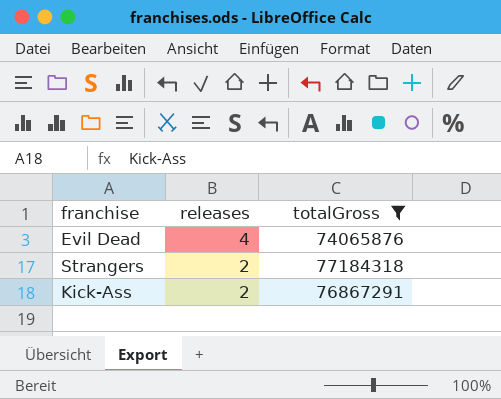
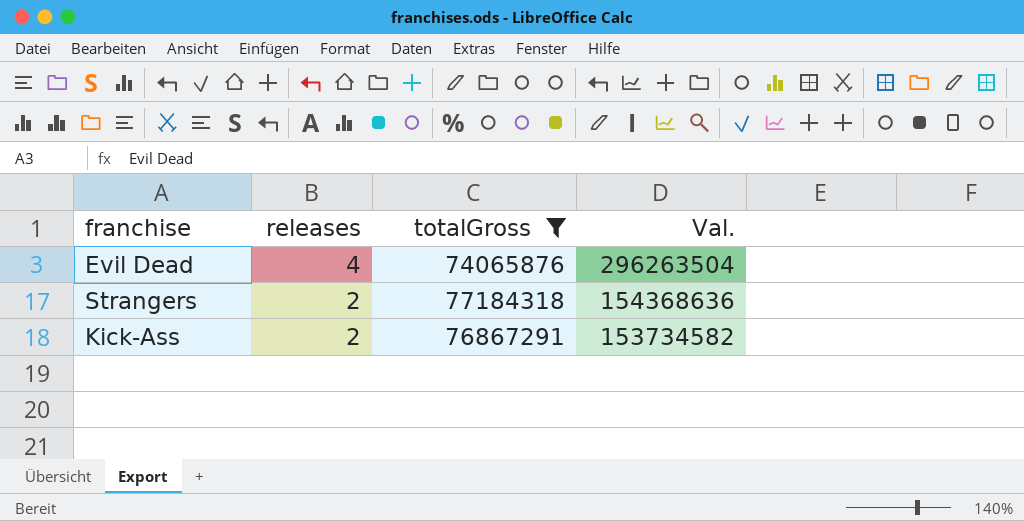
column Val. | formula: none -> [releases] * [totalGross]

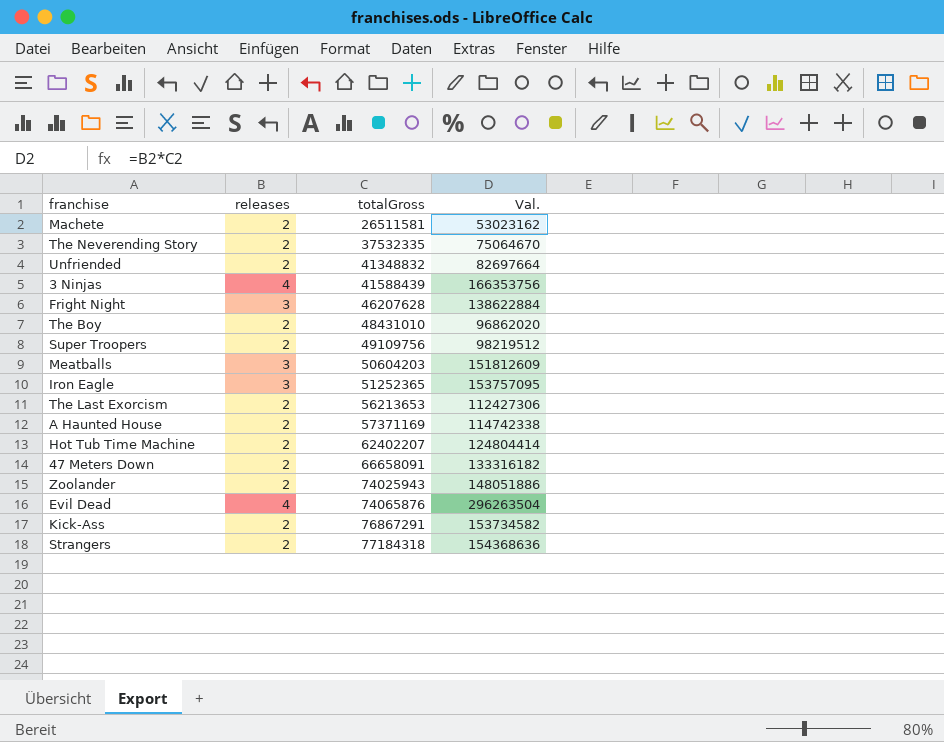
filter: totalGross >= 74065876 -> none
row order: releases descending -> totalGross ascending

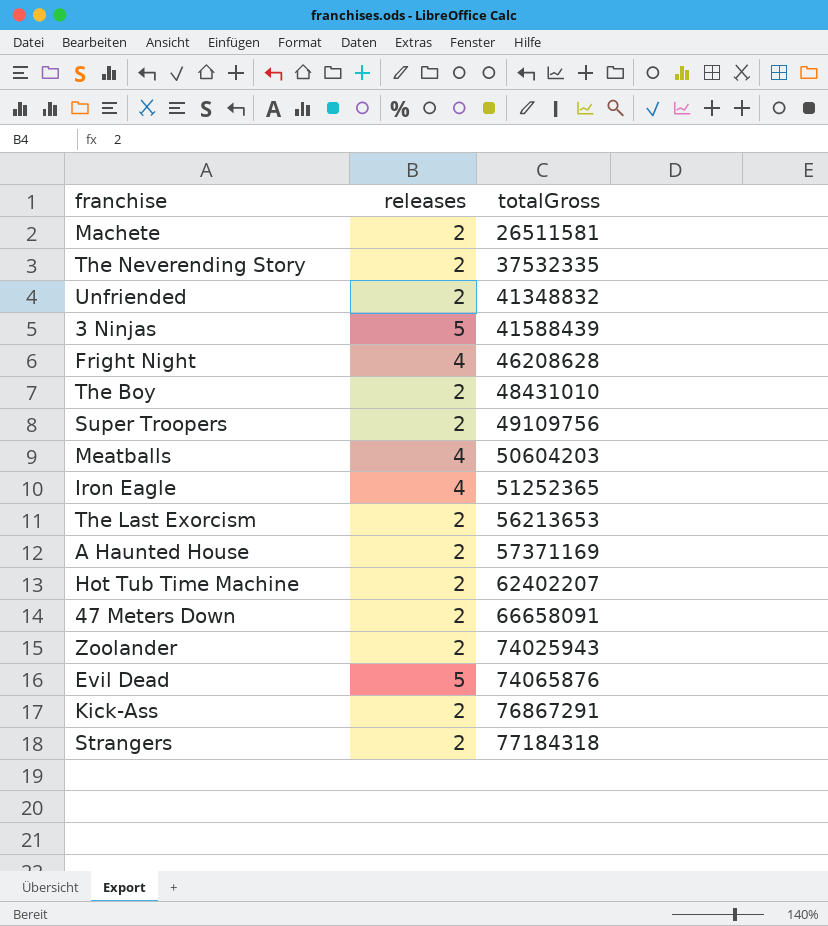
column Val. | formula: [releases] * [totalGross] -> none
3 Ninjas | releases: 4 -> 5
Fright Night | releases: 3 -> 4
Fright Night | totalGross: 46207628 -> 46208628
Meatballs | releases: 3 -> 4
Iron Eagle | releases: 3 -> 4
Evil Dead | releases: 4 -> 5

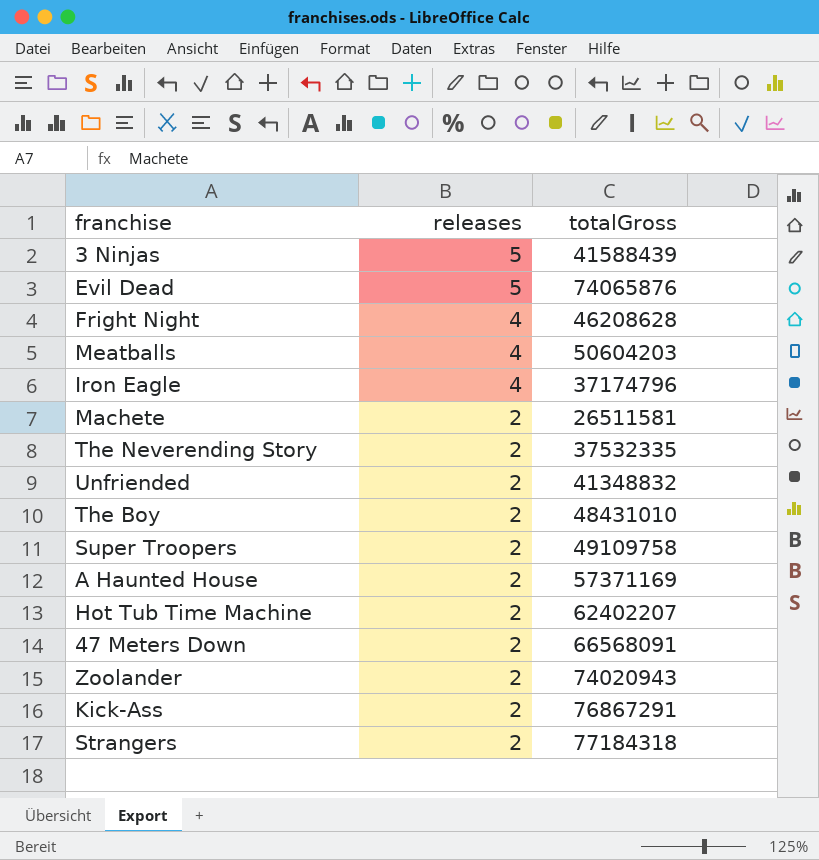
row order: totalGross ascending -> releases descending
row The Last Exorcism: 2 | 56213653 -> none
Iron Eagle | totalGross: 51252365 -> 37174796
Super Troopers | totalGross: 49109756 -> 49109758
47 Meters Down | totalGross: 66658091 -> 66568091
Zoolander | totalGross: 74025943 -> 74020943

